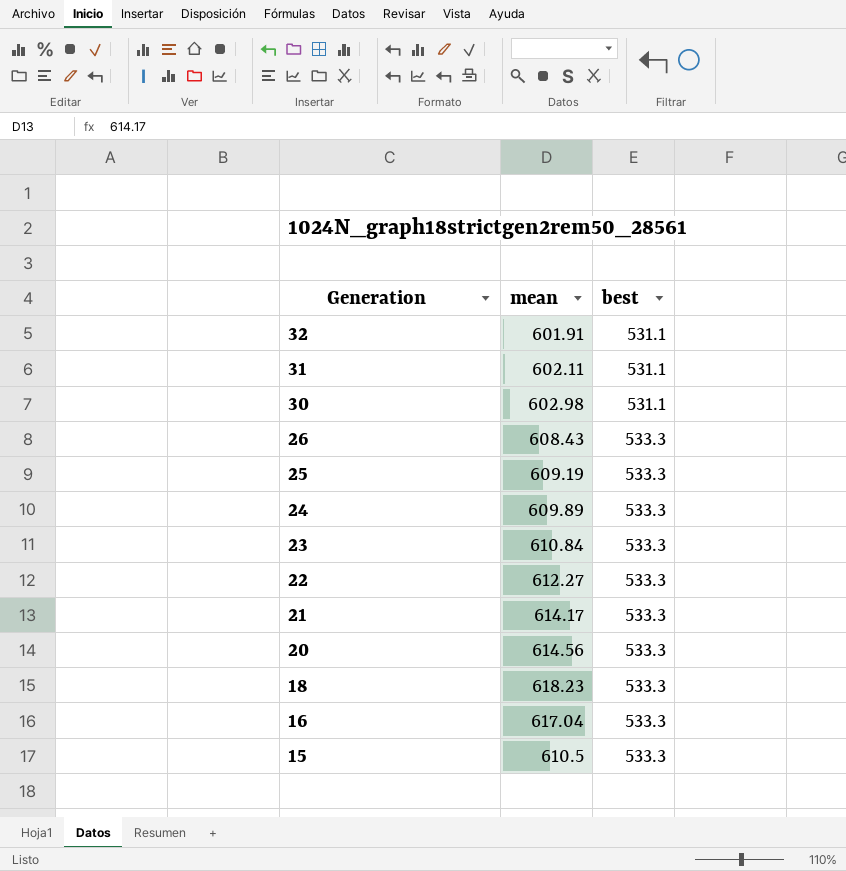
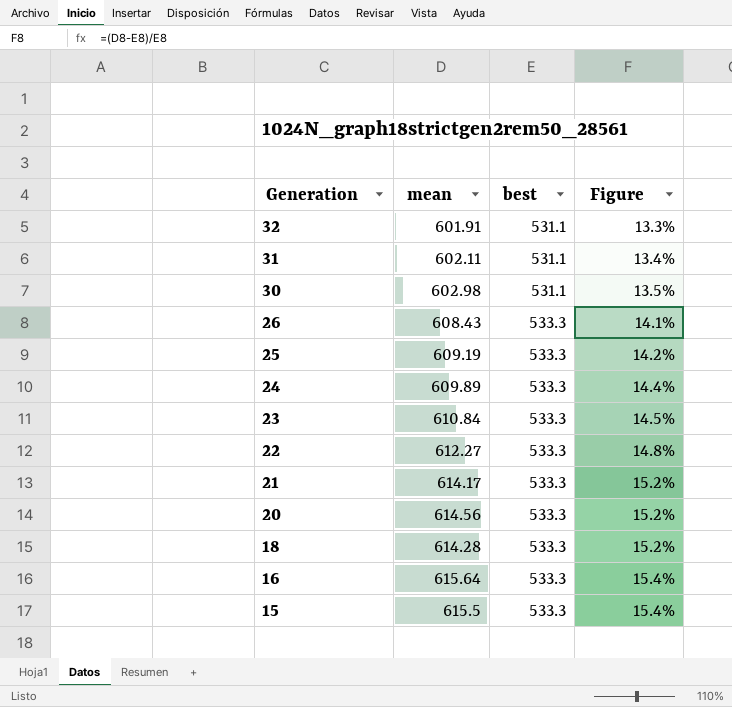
column Figure | formula: none -> ([mean] - [best]) / [best]
18 | mean: 618.23 -> 614.28
16 | mean: 617.04 -> 615.64
15 | mean: 610.5 -> 615.5

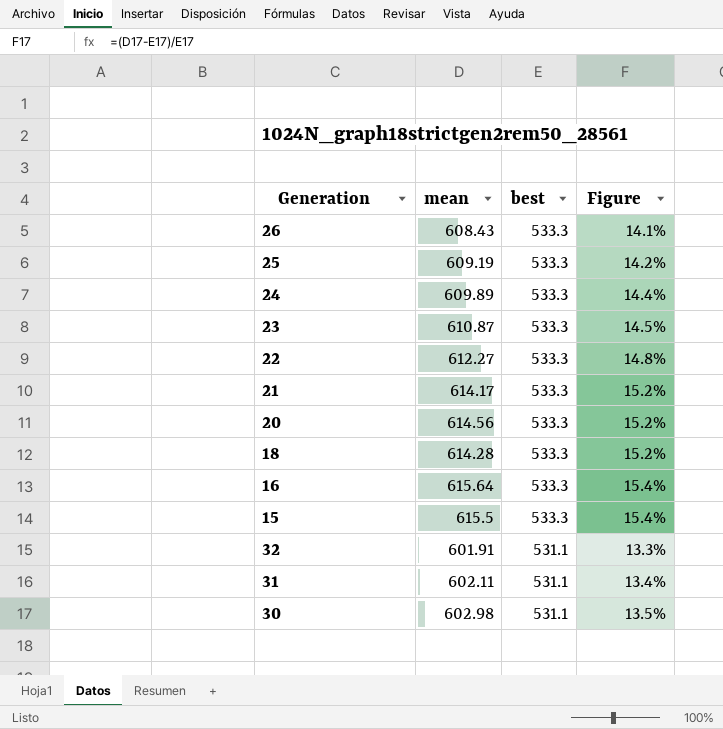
row order: Generation descending -> best descending
23 | mean: 610.84 -> 610.87

